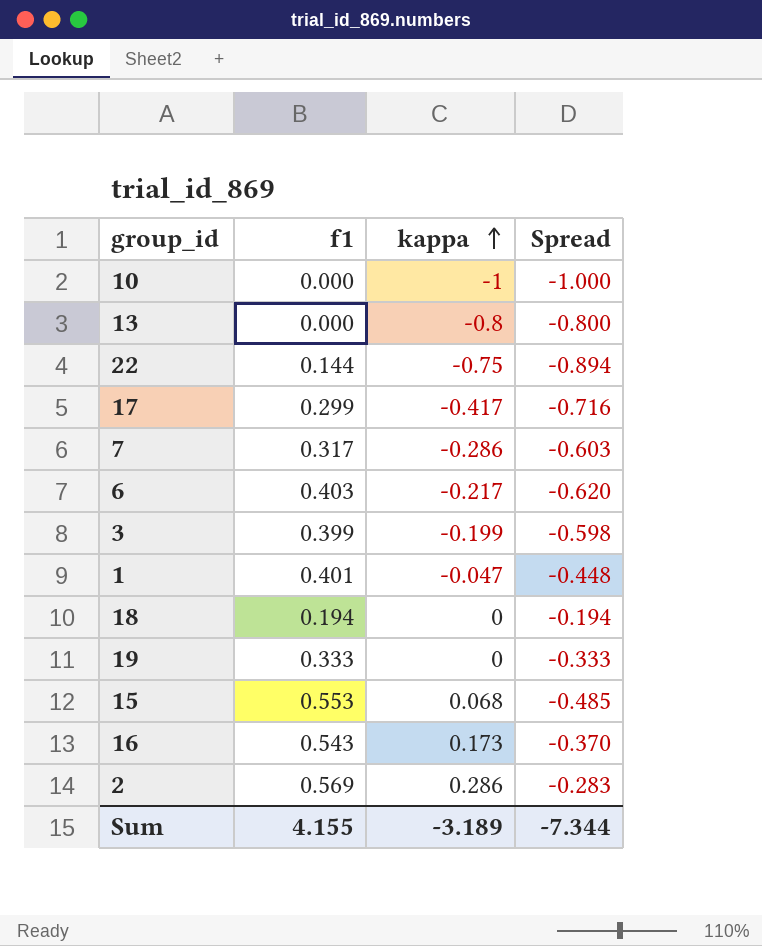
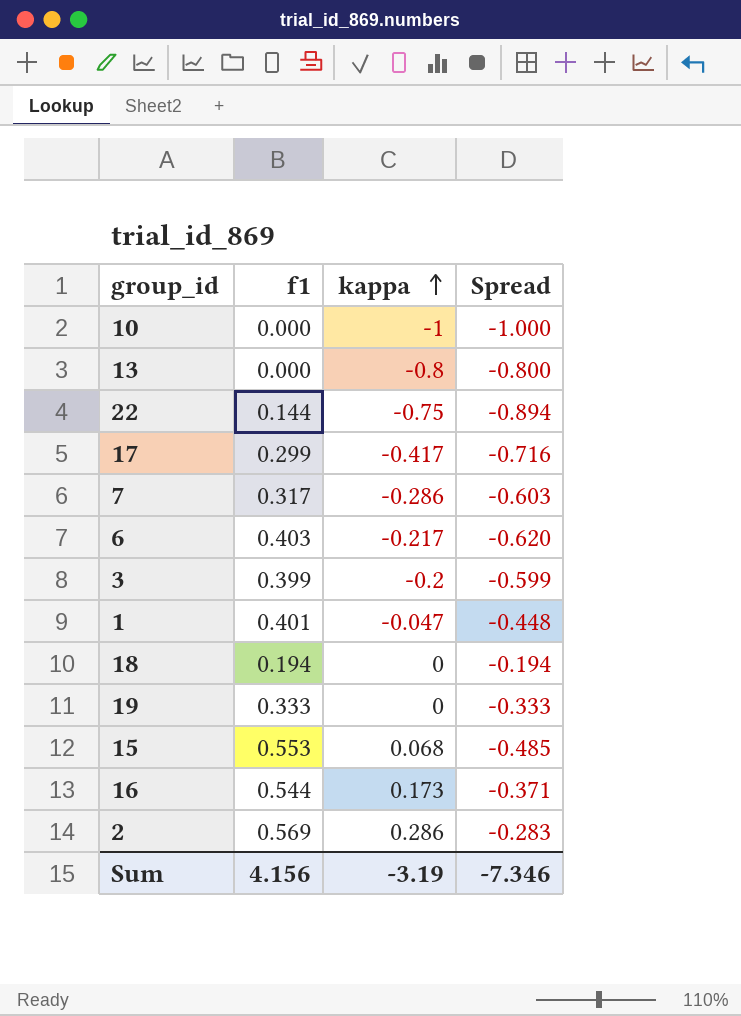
3 | kappa: -0.199 -> -0.2
3 | Spread: -0.598 -> -0.599
16 | f1: 0.543 -> 0.544
16 | Spread: -0.370 -> -0.371
Sum | f1: 4.155 -> 4.156
Sum | kappa: -3.189 -> -3.19
Sum | Spread: -7.344 -> -7.346

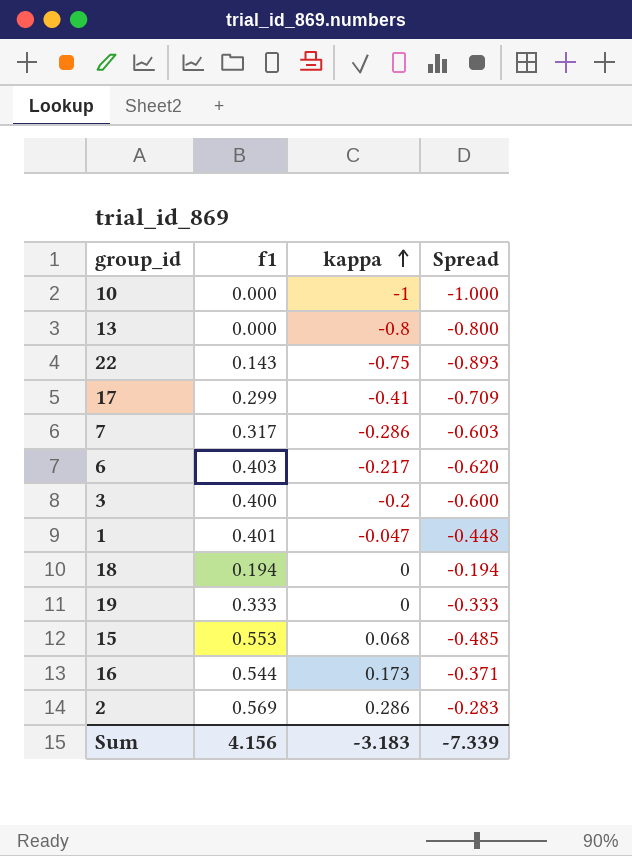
22 | f1: 0.144 -> 0.143
22 | Spread: -0.894 -> -0.893
17 | kappa: -0.417 -> -0.41
17 | Spread: -0.716 -> -0.709
3 | f1: 0.399 -> 0.400
3 | Spread: -0.599 -> -0.600
Sum | kappa: -3.19 -> -3.183
Sum | Spread: -7.346 -> -7.339

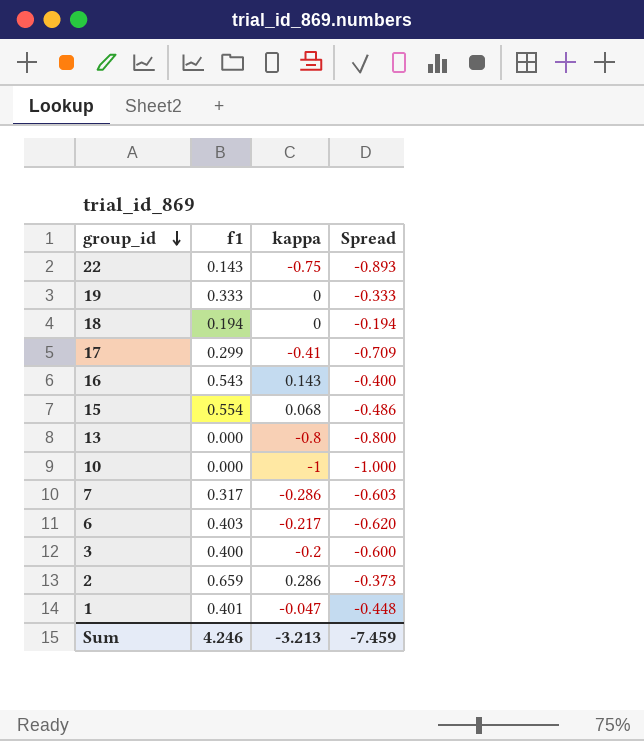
row order: kappa ascending -> group_id descending
16 | f1: 0.544 -> 0.543
16 | kappa: 0.173 -> 0.143
16 | Spread: -0.371 -> -0.400
15 | f1: 0.553 -> 0.554
15 | Spread: -0.485 -> -0.486
2 | f1: 0.569 -> 0.659
2 | Spread: -0.283 -> -0.373
Sum | f1: 4.156 -> 4.246
Sum | kappa: -3.183 -> -3.213
Sum | Spread: -7.339 -> -7.459

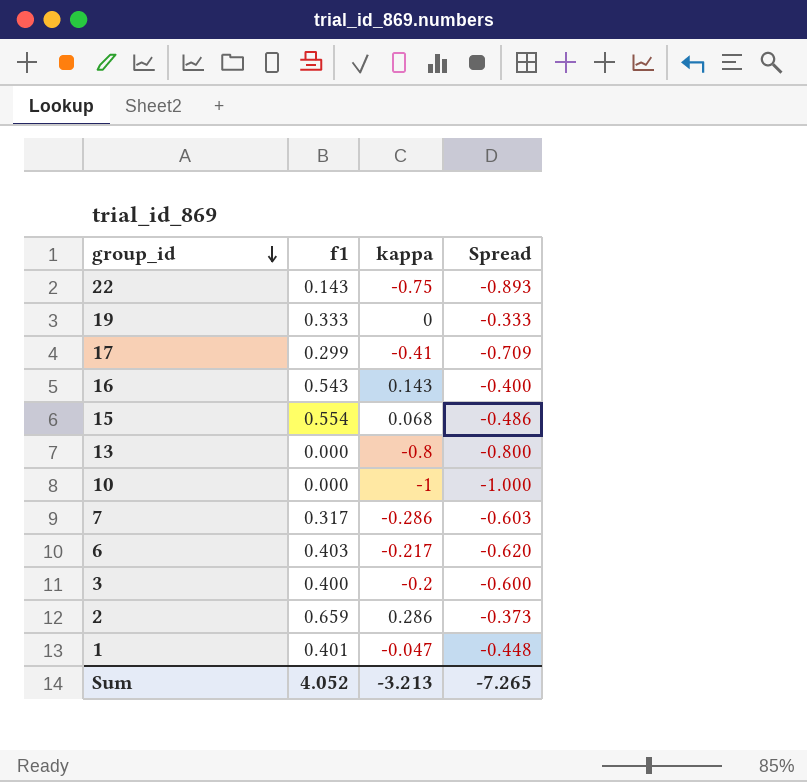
row 18: 0.194 | 0 | -0.194 -> none
Sum | f1: 4.246 -> 4.052
Sum | Spread: -7.459 -> -7.265

